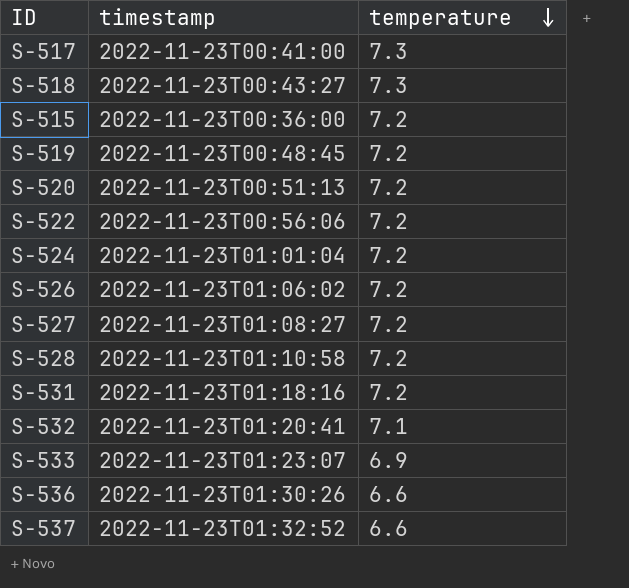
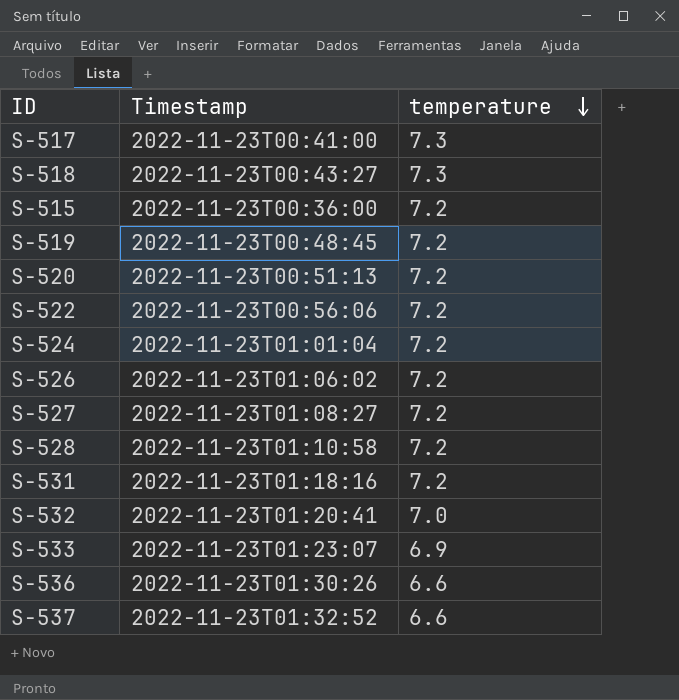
column name: timestamp -> Timestamp
S-532 | temperature: 7.1 -> 7.0

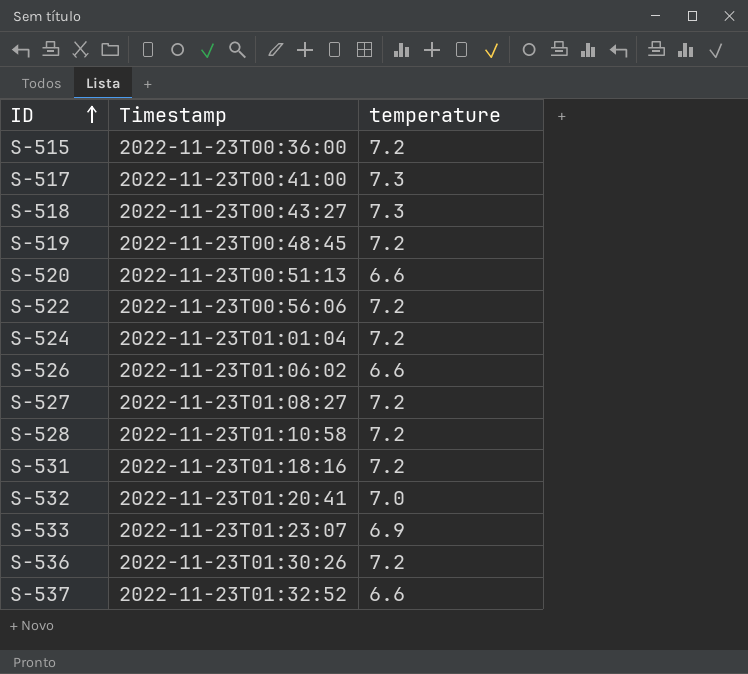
row order: temperature descending -> ID ascending
S-520 | temperature: 7.2 -> 6.6
S-526 | temperature: 7.2 -> 6.6
S-536 | temperature: 6.6 -> 7.2

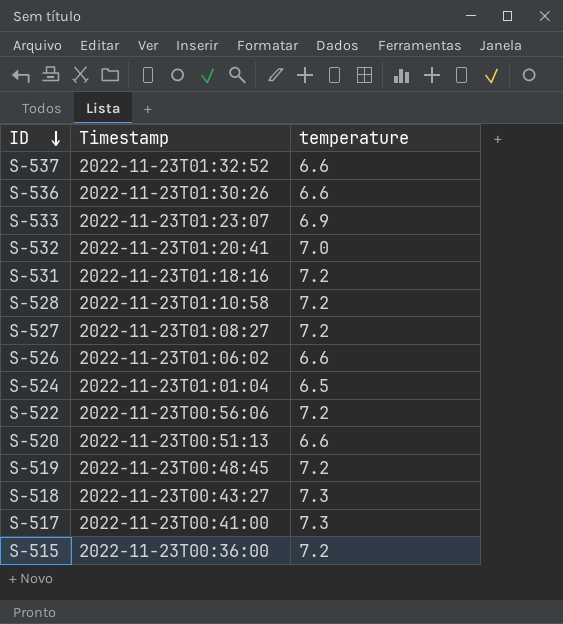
row order: ID ascending -> ID descending
S-536 | temperature: 7.2 -> 6.6
S-524 | temperature: 7.2 -> 6.5

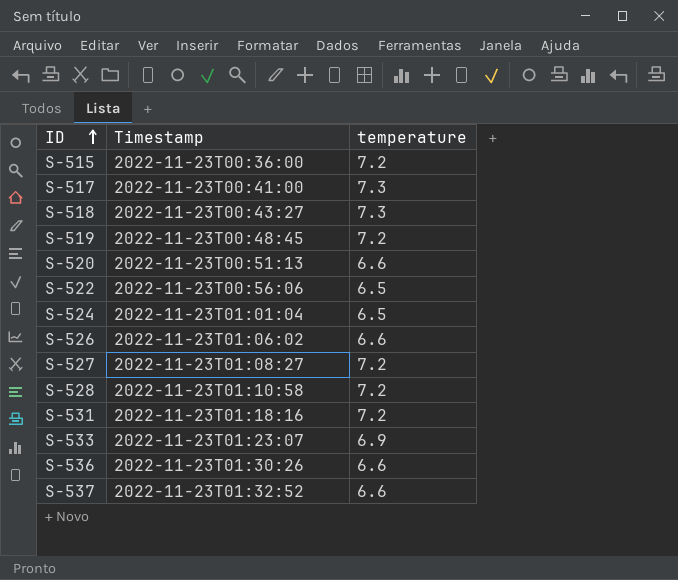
row order: ID descending -> ID ascending
row S-532: 2022-11-23T01:20:41 | 7.0 -> none
S-522 | temperature: 7.2 -> 6.5

